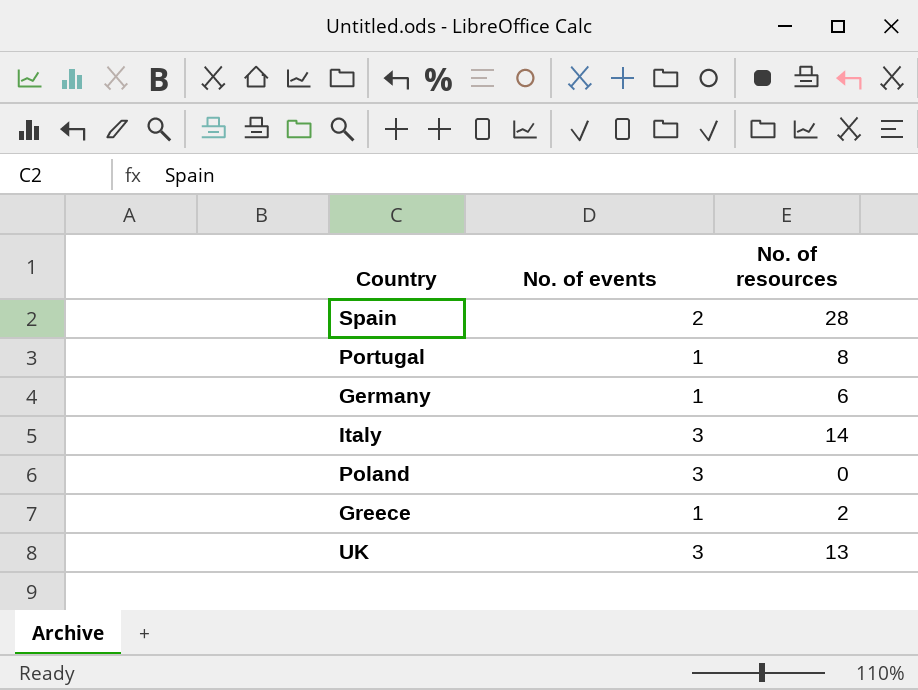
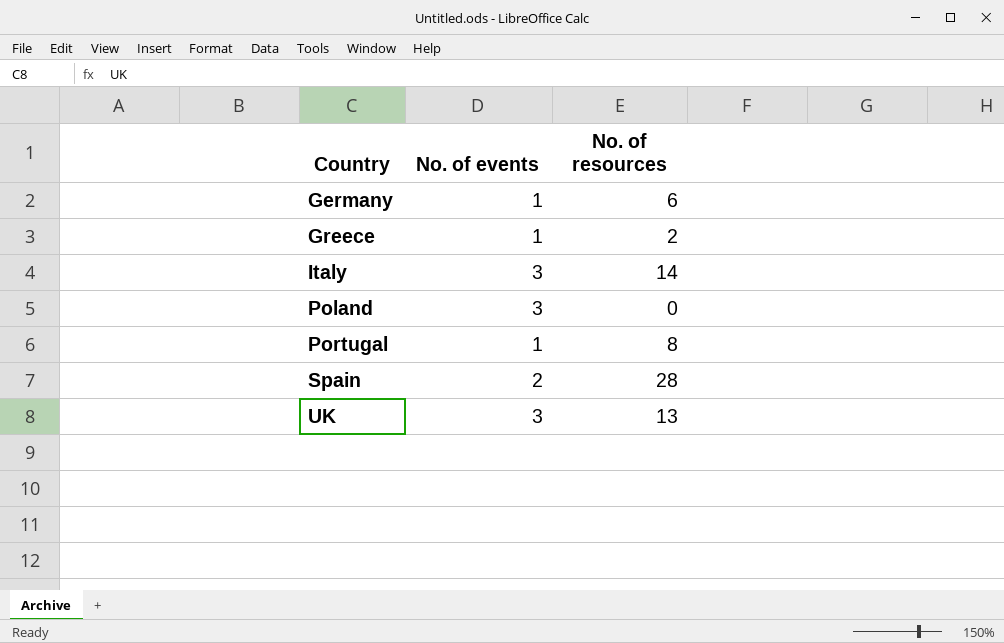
row order: none -> Country ascending

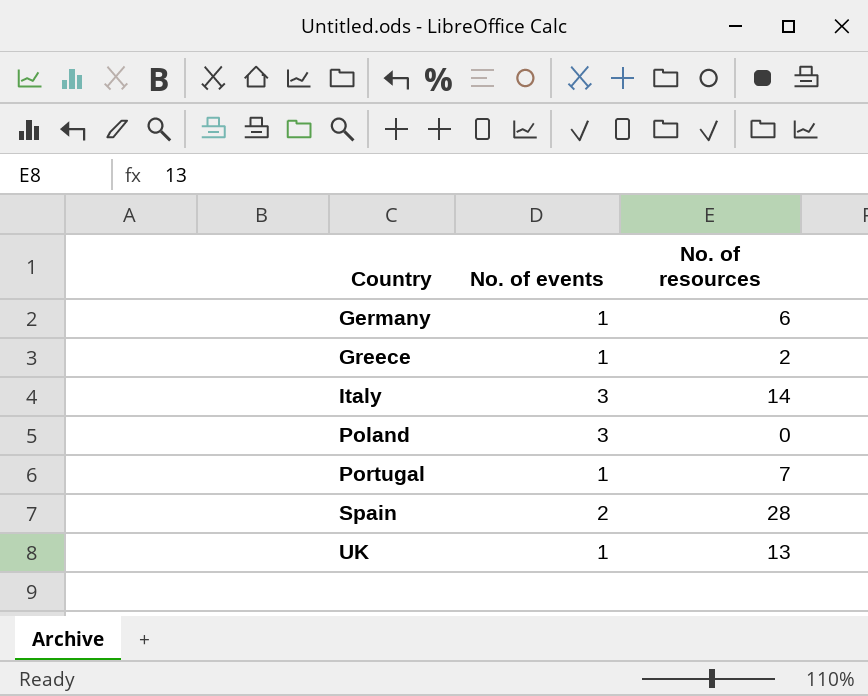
Portugal | No. of resources: 8 -> 7
UK | No. of events: 3 -> 1

